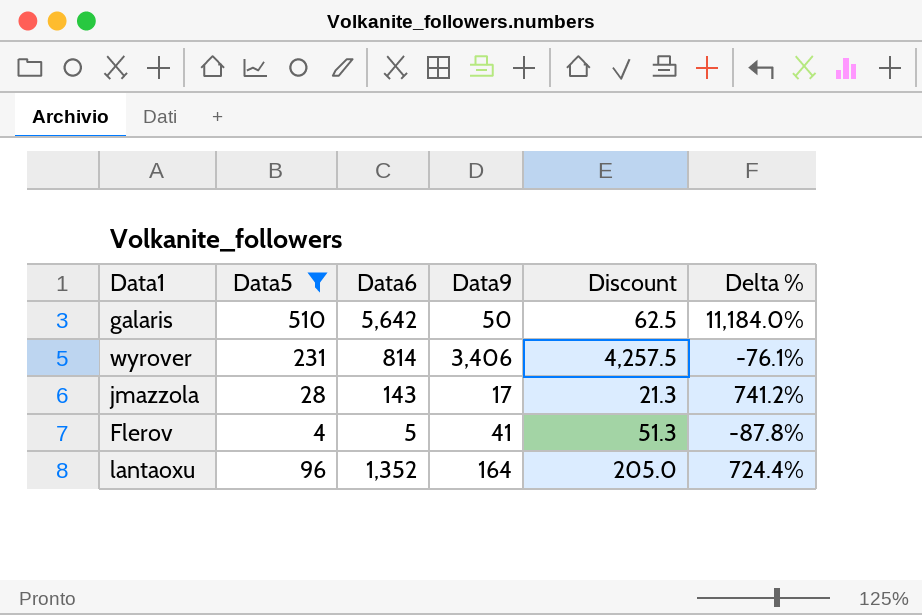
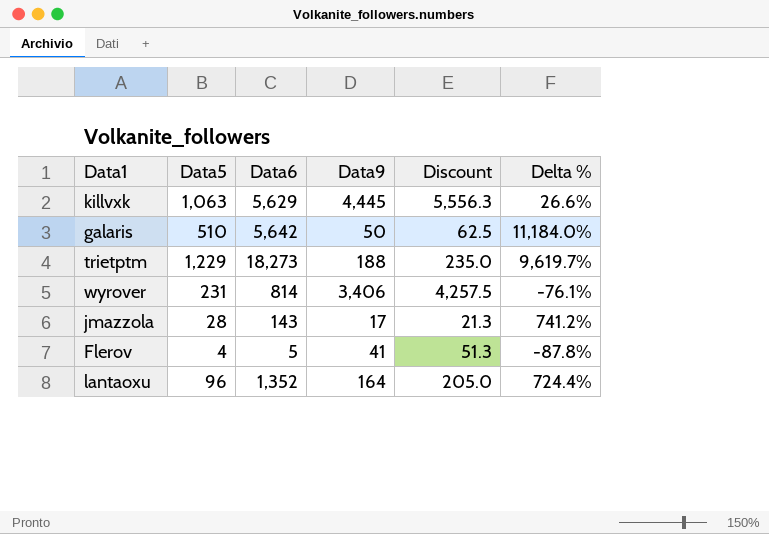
filter: Data5 <= 510 -> none

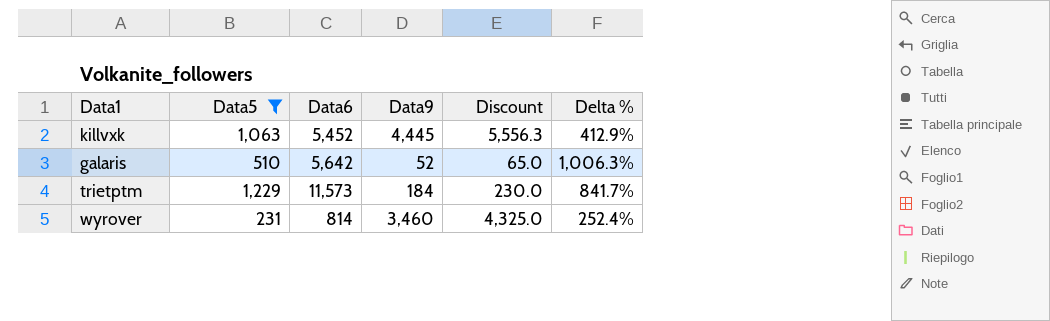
filter: none -> Data5 >= 231
column Delta % | formula: ([Data6] - [Data9]) / [Data9] -> ([Data6] - [Data5]) / [Data5]
killvxk | Data6: 5,629 -> 5,452
galaris | Data9: 50 -> 52
galaris | Discount: 62.5 -> 65.0
trietptm | Data6: 18,273 -> 11,573
trietptm | Data9: 188 -> 184
trietptm | Discount: 235.0 -> 230.0
wyrover | Data9: 3,406 -> 3,460
wyrover | Discount: 4,257.5 -> 4,325.0

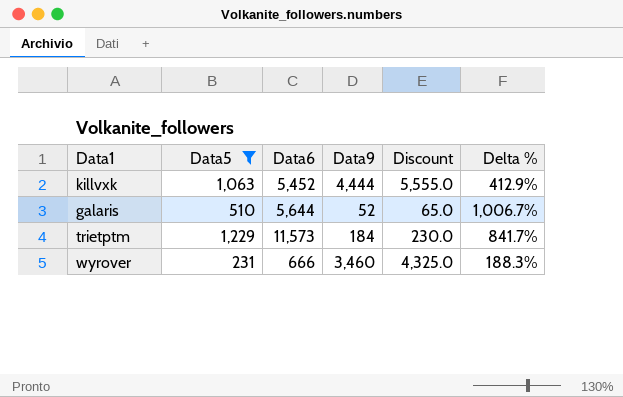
killvxk | Data9: 4,445 -> 4,444
killvxk | Discount: 5,556.3 -> 5,555.0
galaris | Data6: 5,642 -> 5,644
galaris | Delta %: 1,006.3% -> 1,006.7%
wyrover | Data6: 814 -> 666
wyrover | Delta %: 252.4% -> 188.3%

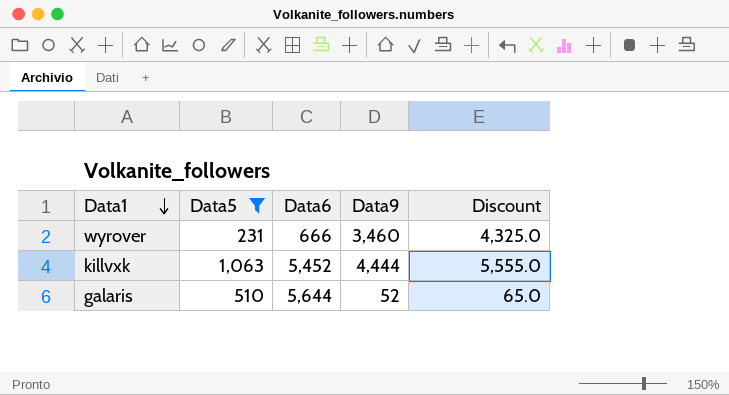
row order: none -> Data1 descending
column Delta % | formula: ([Data6] - [Data5]) / [Data5] -> none
row trietptm: 1,229 | 11,573 | 184 | 230.0 | 841.7% -> none

